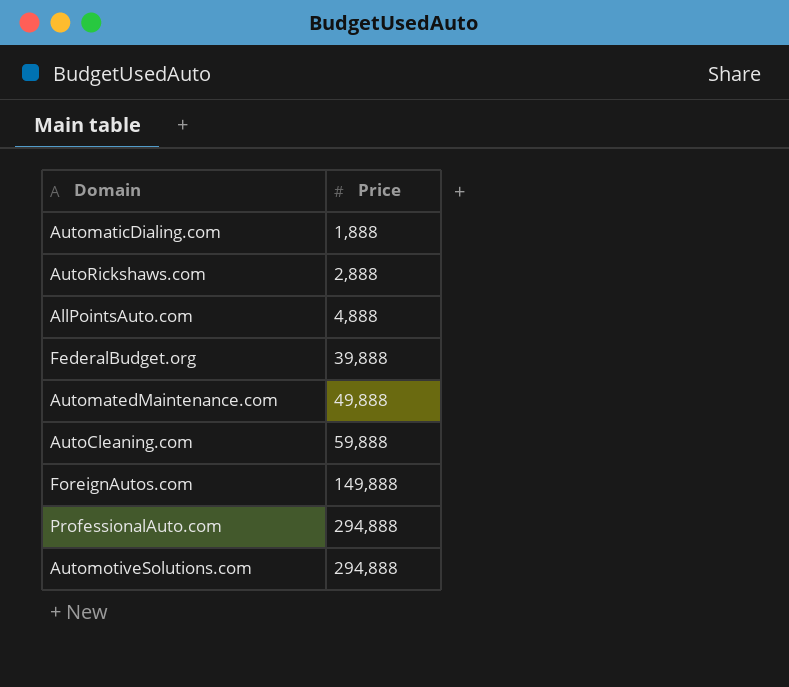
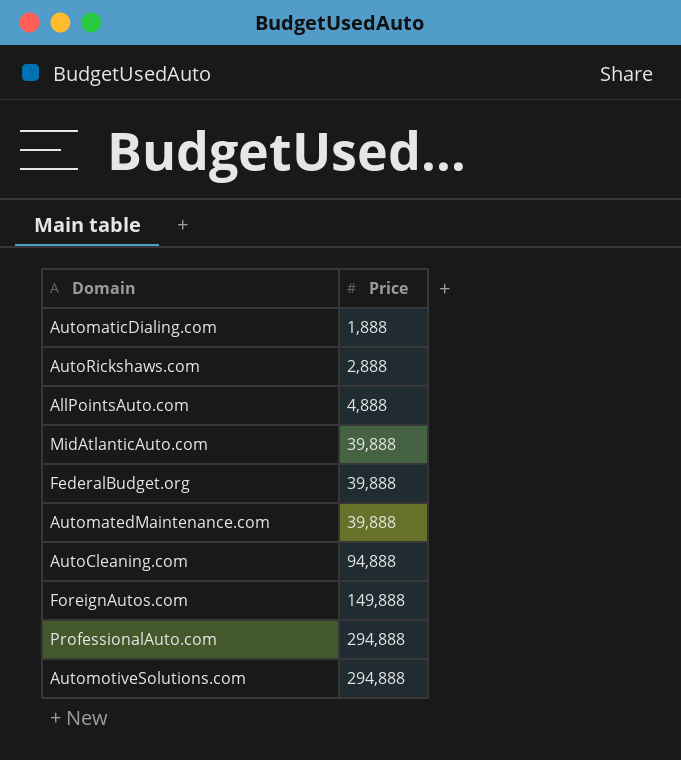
row MidAtlanticAuto.com: none -> 39,888
AutomatedMaintenance.com | Price: 49,888 -> 39,888
AutoCleaning.com | Price: 59,888 -> 94,888

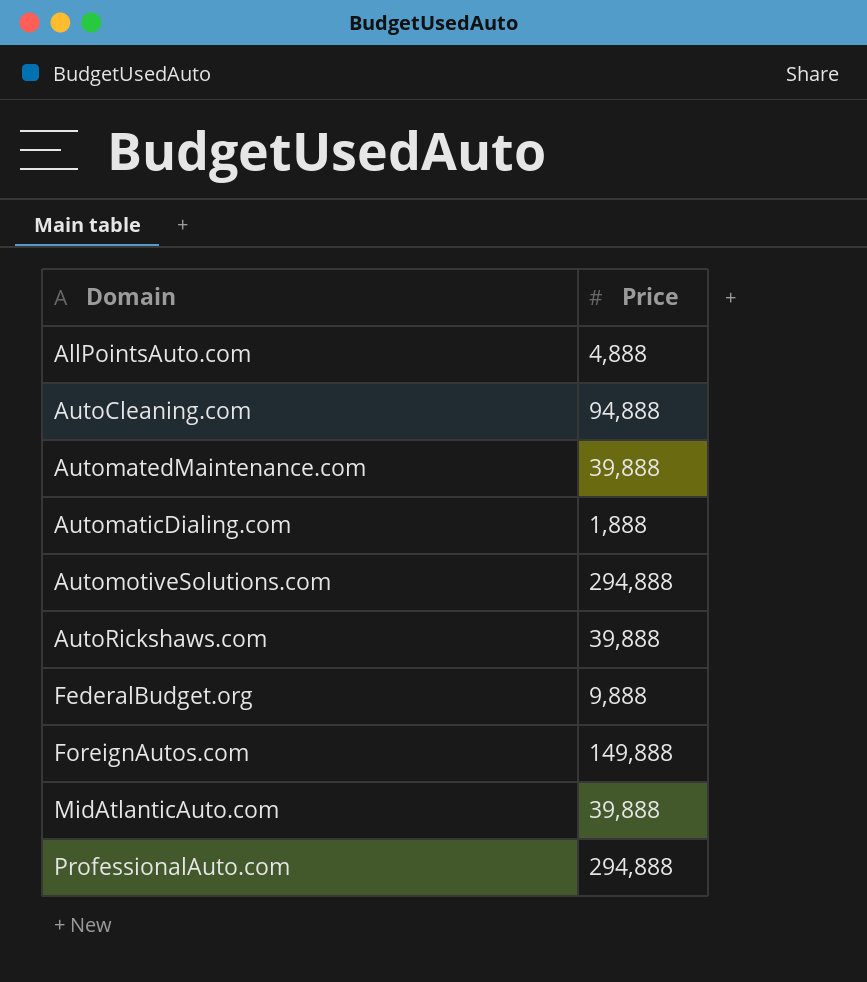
row order: Price ascending -> Domain ascending
AutoRickshaws.com | Price: 2,888 -> 39,888
FederalBudget.org | Price: 39,888 -> 9,888

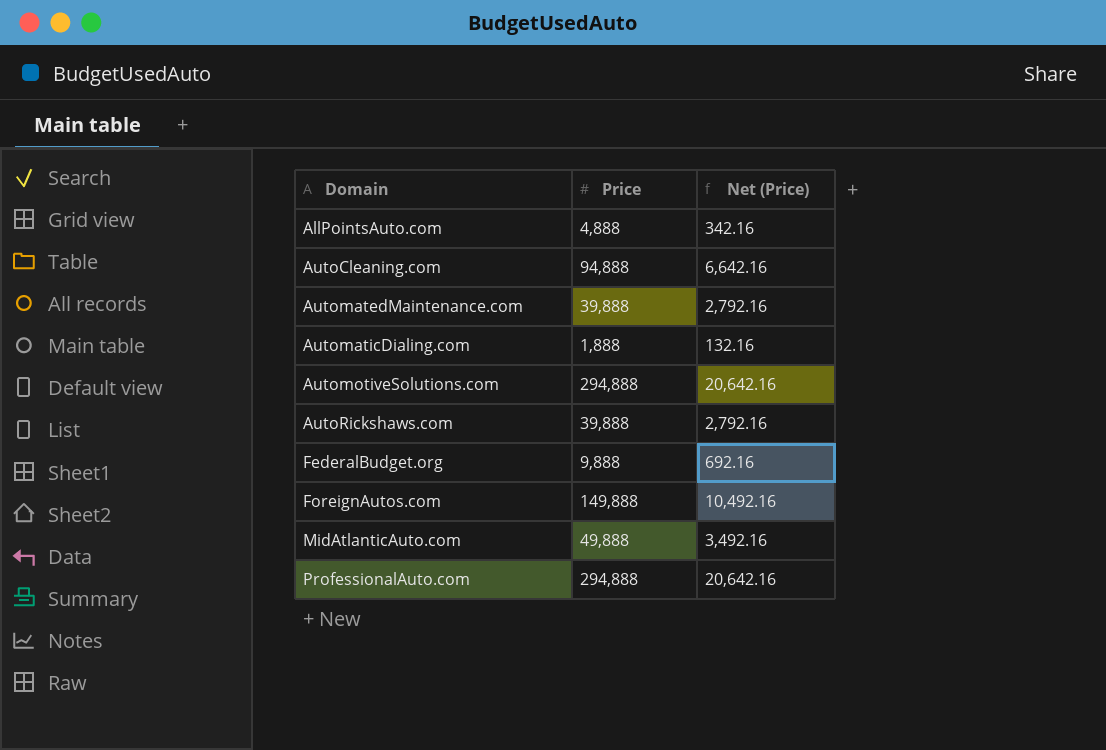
column Net (Price) | formula: none -> [Price] * 0.07
MidAtlanticAuto.com | Price: 39,888 -> 49,888

